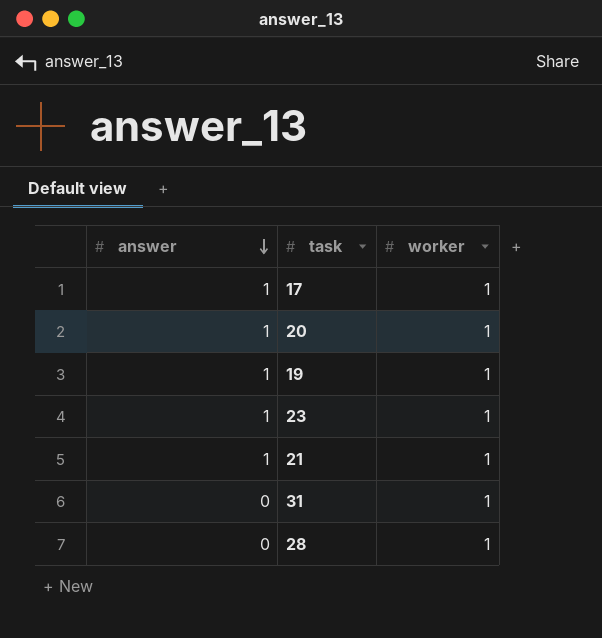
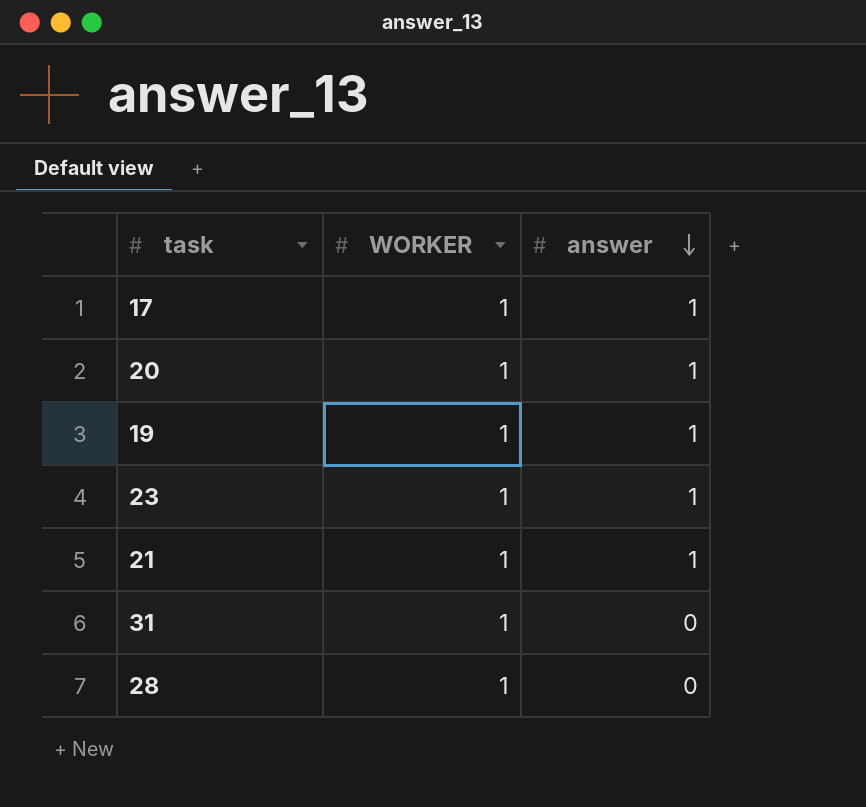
column name: worker -> WORKER
column answer | position: 1 -> 3

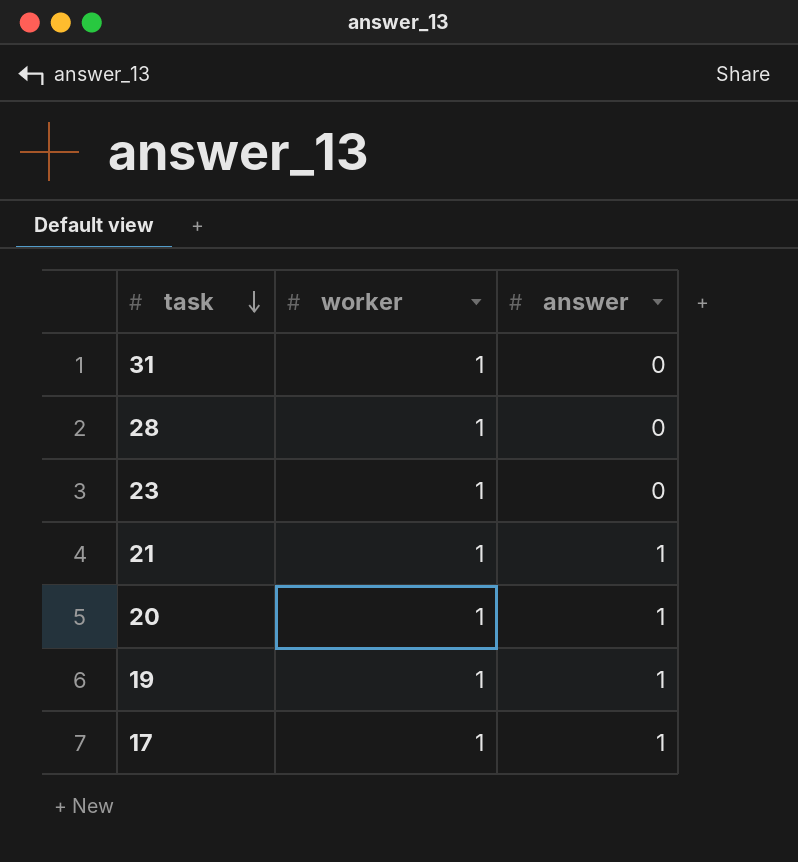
row order: answer descending -> task descending
column name: WORKER -> worker
23 | answer: 1 -> 0

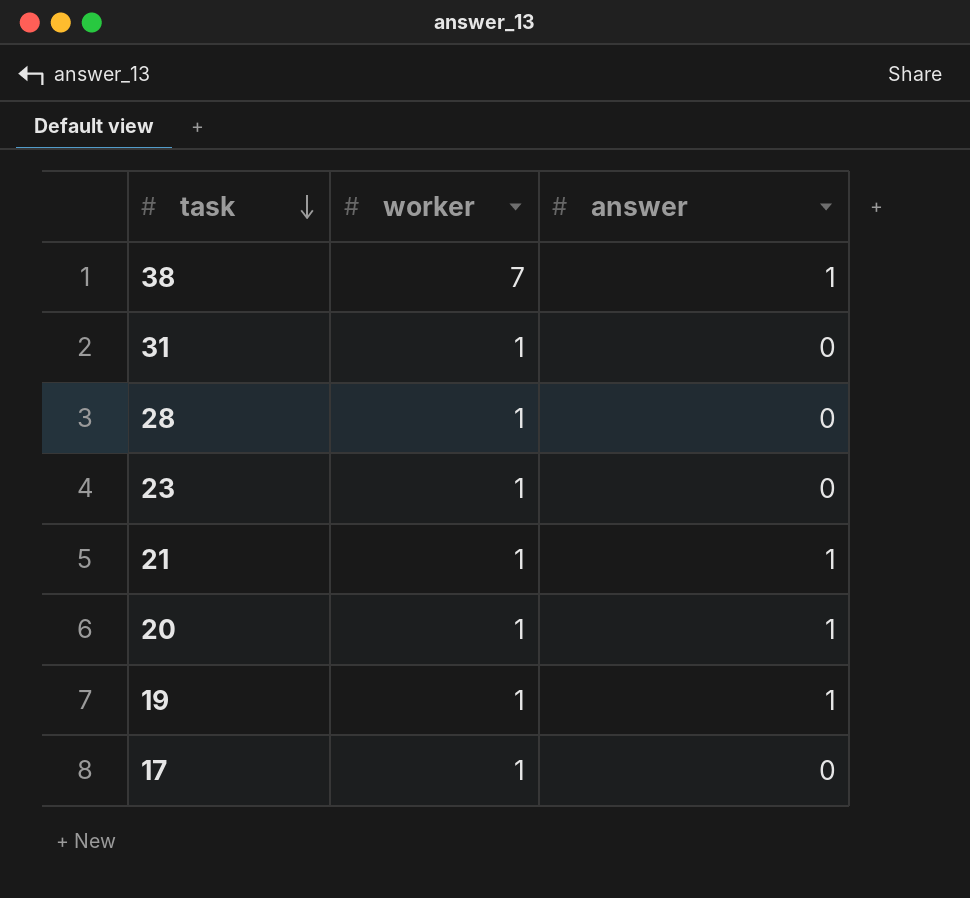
row 38: none -> 7 | 1
17 | answer: 1 -> 0

